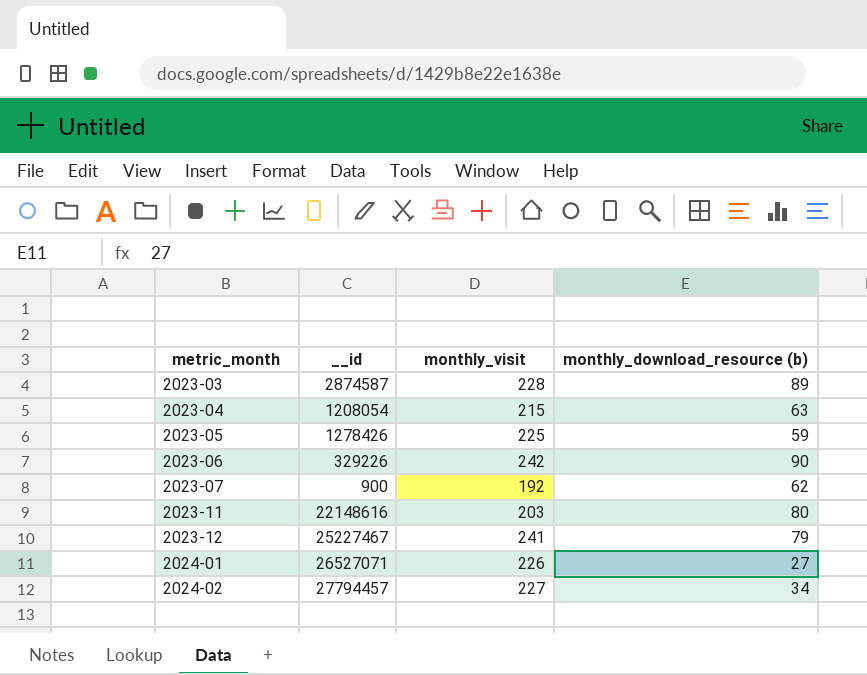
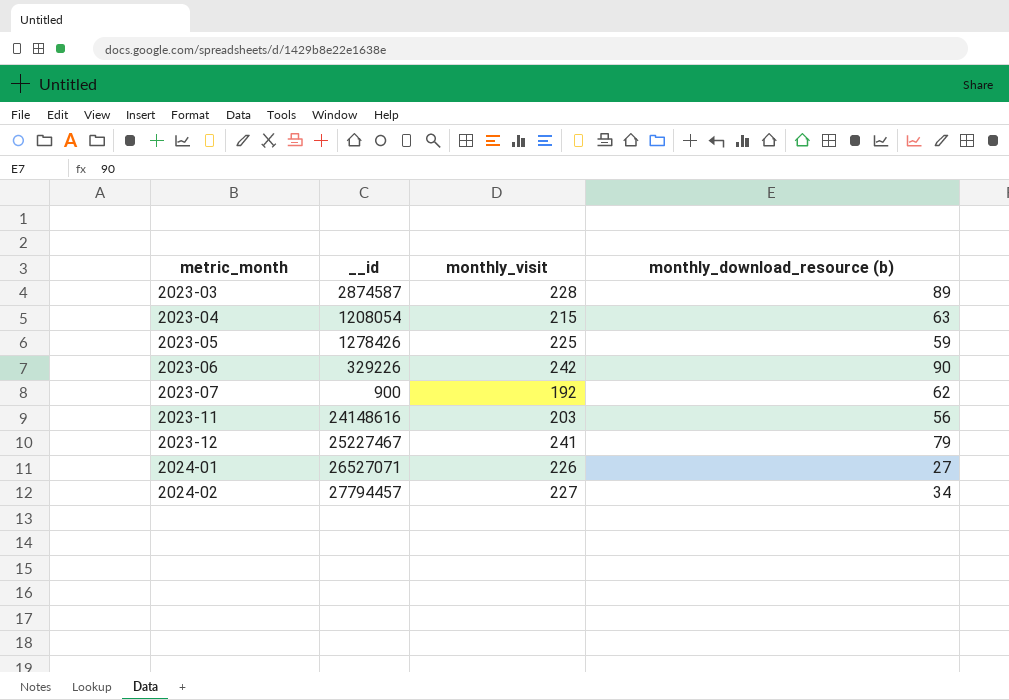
2023-11 | __id: 22148616 -> 24148616
2023-11 | monthly_download_resource (b): 80 -> 56

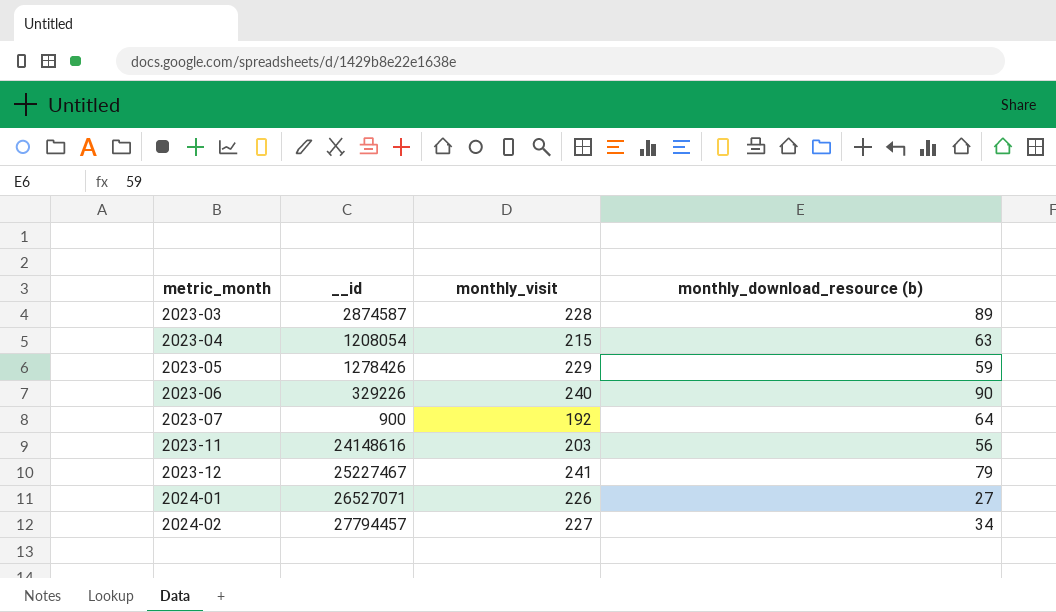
2023-05 | monthly_visit: 225 -> 229
2023-06 | monthly_visit: 242 -> 240
2023-07 | monthly_download_resource (b): 62 -> 64

